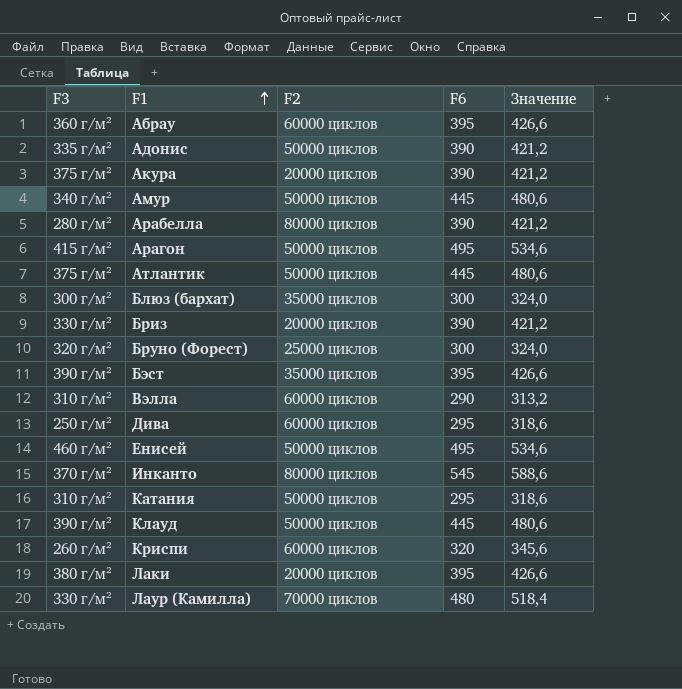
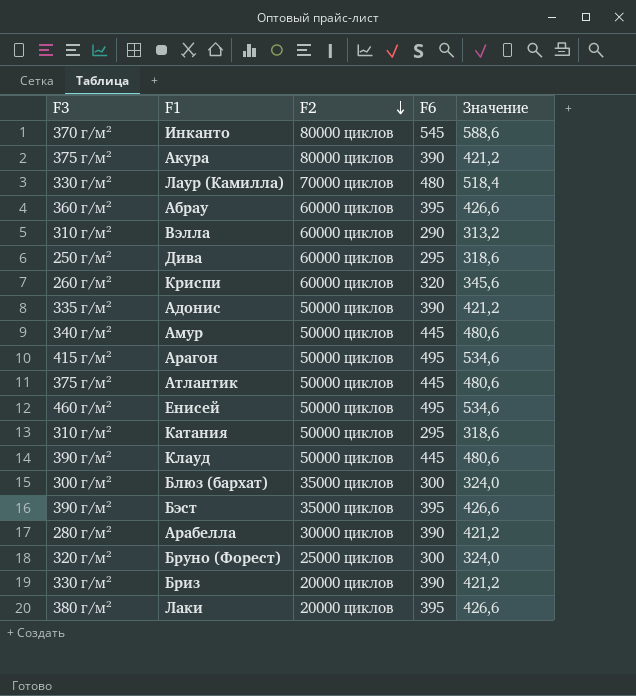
row order: F1 ascending -> F2 descending
Акура | F2: 20000 циклов -> 80000 циклов
Арабелла | F2: 80000 циклов -> 30000 циклов

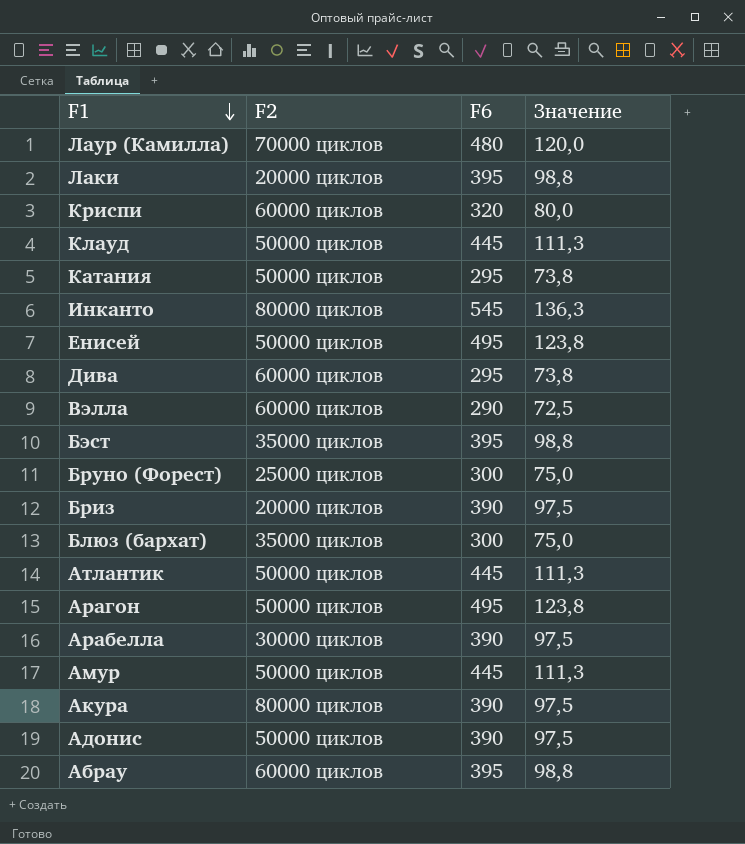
row order: F2 descending -> F1 descending
column F3 | position: 1 -> none
column Значение | formula: [F6] * 1,08 -> [F6] * 0,25

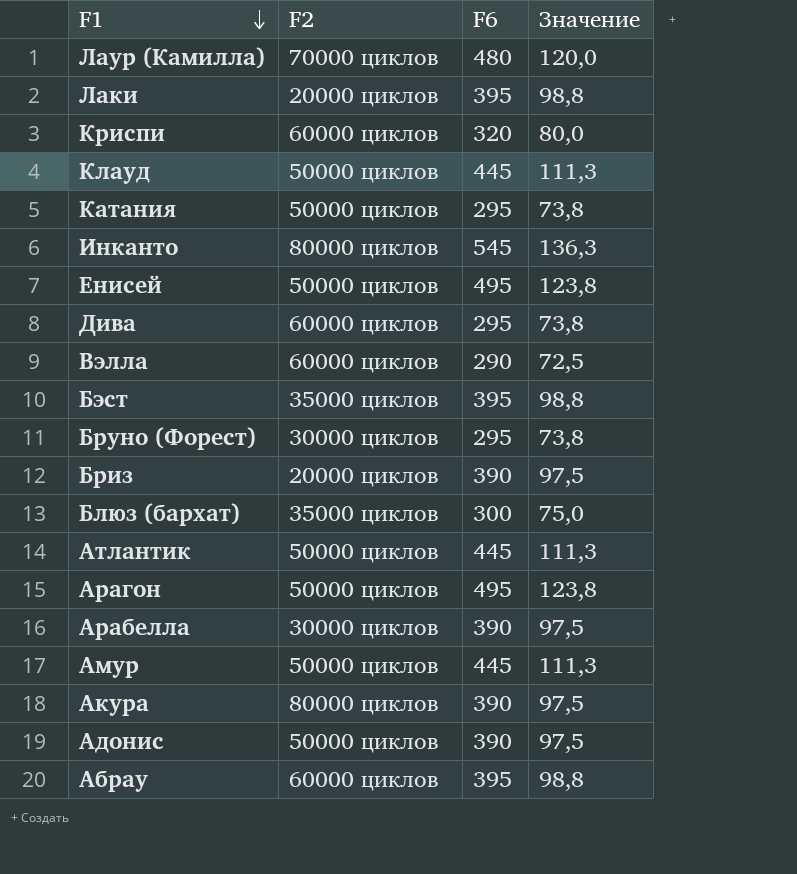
Бруно (Форест) | F2: 25000 циклов -> 30000 циклов
Бруно (Форест) | F6: 300 -> 295
Бруно (Форест) | Значение: 75,0 -> 73,8

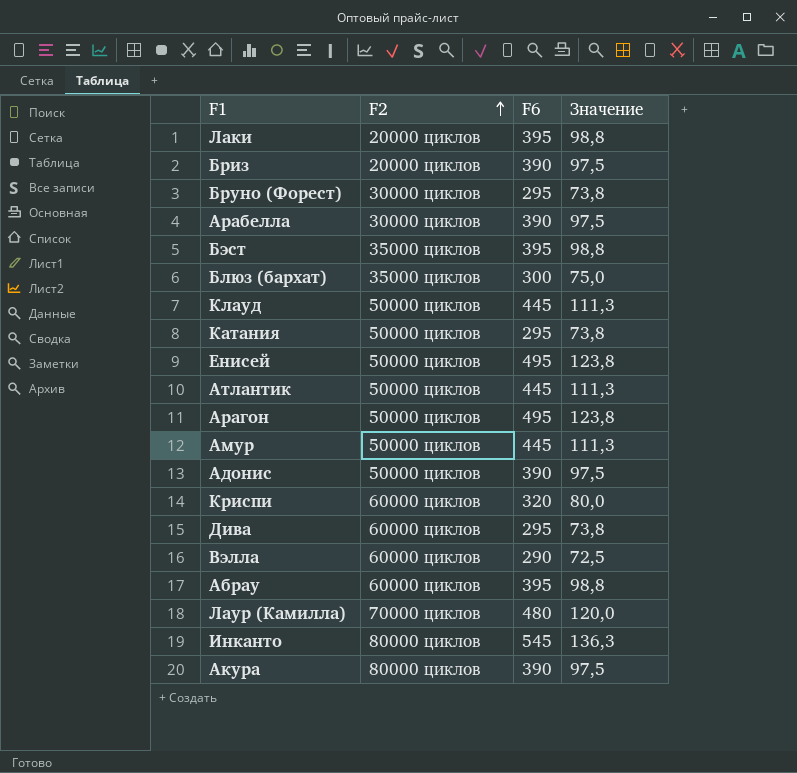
row order: F1 descending -> F2 ascending

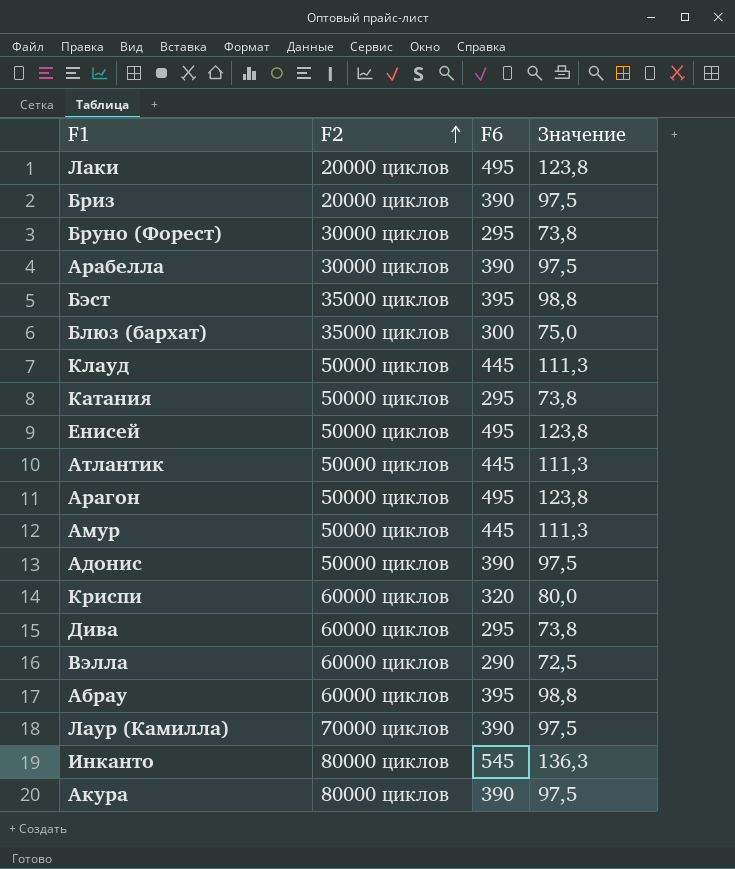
Лаки | F6: 395 -> 495
Лаки | Значение: 98,8 -> 123,8
Лаур (Камилла) | F6: 480 -> 390
Лаур (Камилла) | Значение: 120,0 -> 97,5

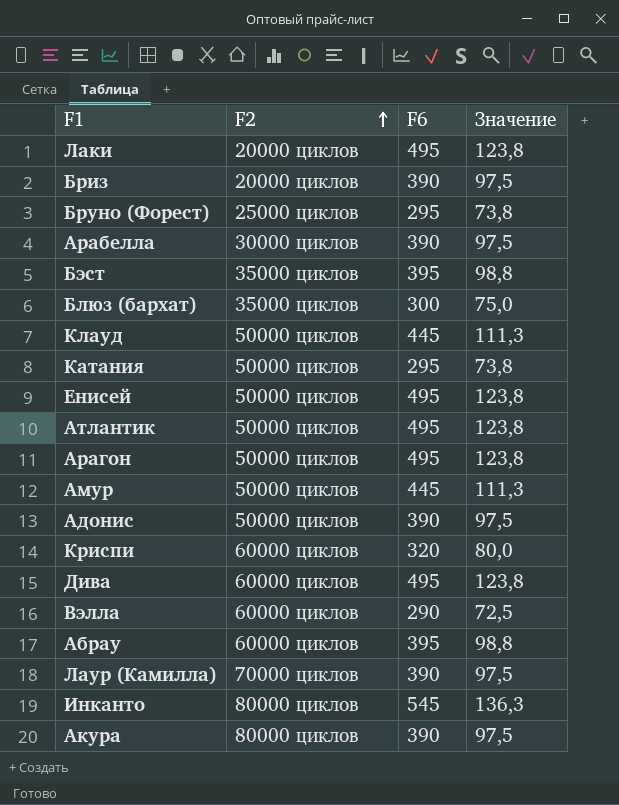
Бруно (Форест) | F2: 30000 циклов -> 25000 циклов
Атлантик | F6: 445 -> 495
Атлантик | Значение: 111,3 -> 123,8
Дива | F6: 295 -> 495
Дива | Значение: 73,8 -> 123,8

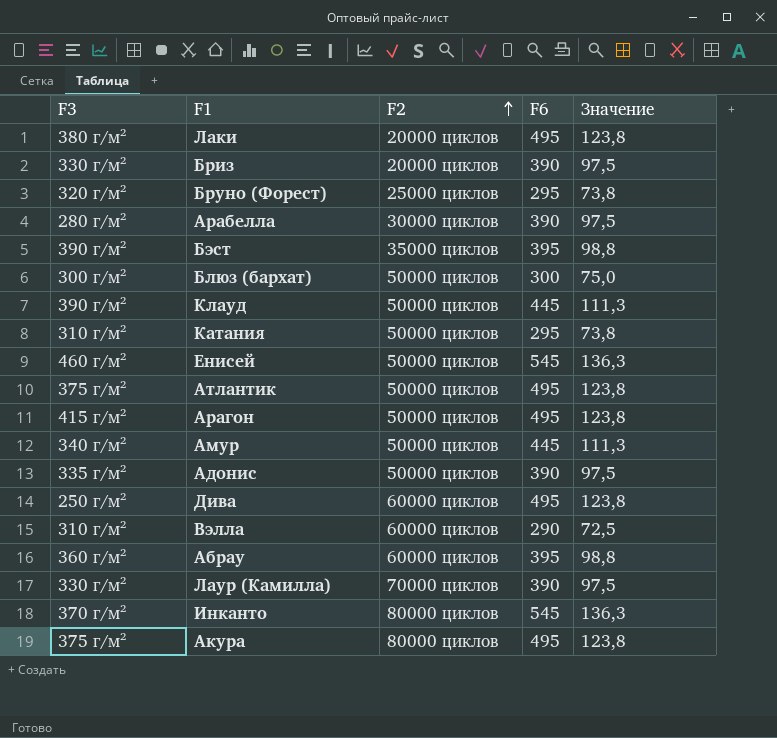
column F3 | position: none -> 1
row Криспи: 60000 циклов | 320 | 80,0 -> none
Блюз (бархат) | F2: 35000 циклов -> 50000 циклов
Енисей | F6: 495 -> 545
Енисей | Значение: 123,8 -> 136,3
Акура | F6: 390 -> 495
Акура | Значение: 97,5 -> 123,8

